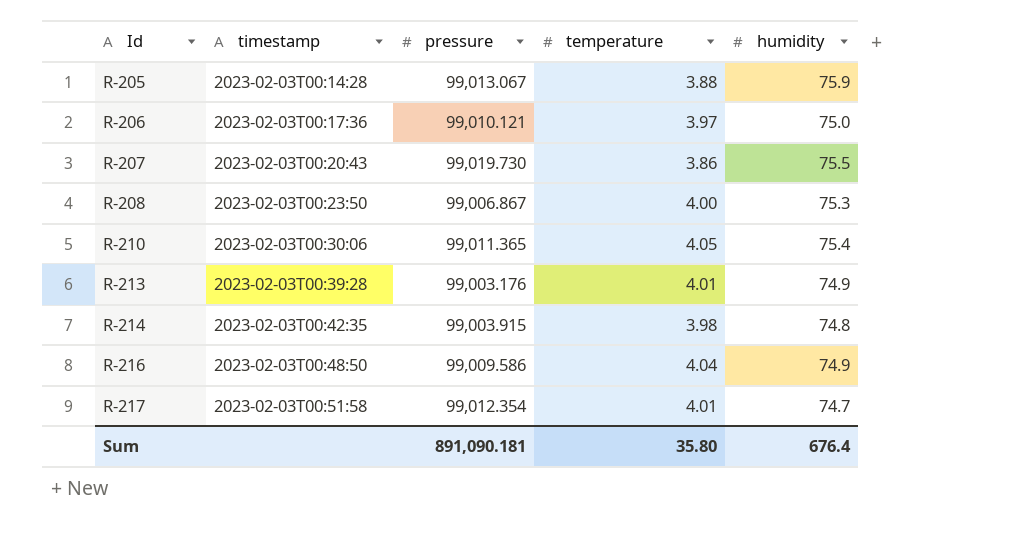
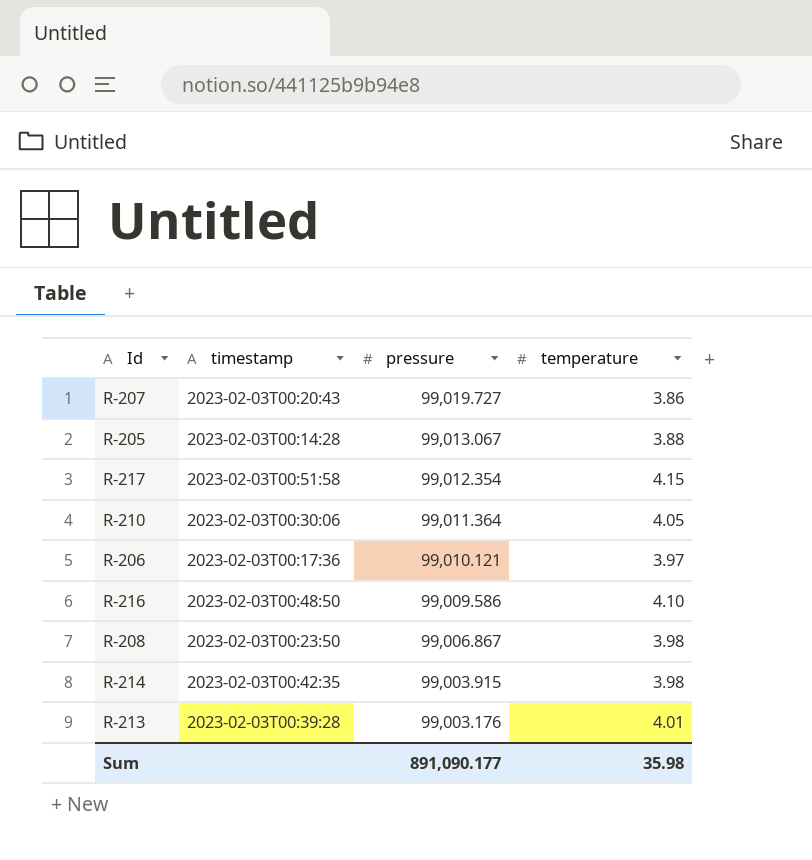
row order: Id ascending -> pressure descending
column humidity | position: 5 -> none
R-207 | pressure: 99,019.730 -> 99,019.727
R-217 | temperature: 4.01 -> 4.15
R-210 | pressure: 99,011.365 -> 99,011.364
R-216 | temperature: 4.04 -> 4.10
R-208 | temperature: 4.00 -> 3.98
Sum | pressure: 891,090.181 -> 891,090.177
Sum | temperature: 35.80 -> 35.98

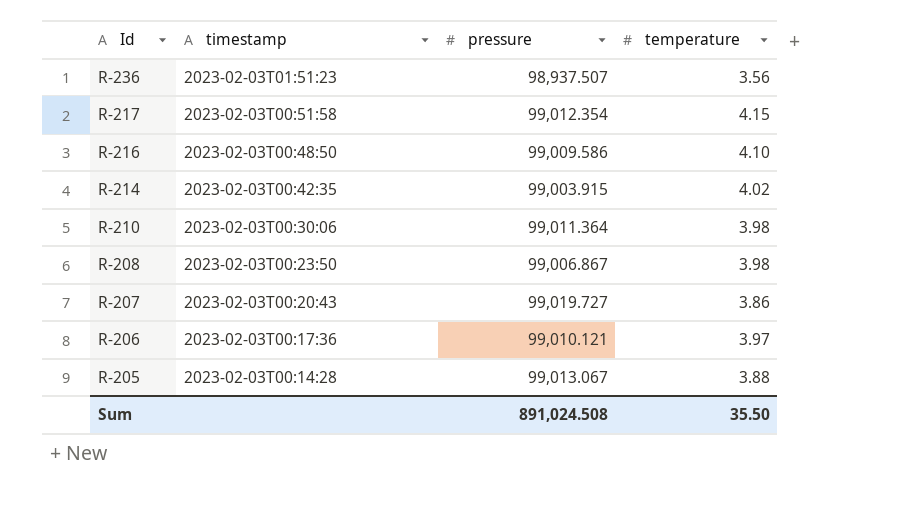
row order: pressure descending -> Id descending
row R-213: 2023-02-03T00:39:28 | 99,003.176 | 4.01 -> none
row R-236: none -> 2023-02-03T01:51:23 | 98,937.507 | 3.56
R-214 | temperature: 3.98 -> 4.02
R-210 | temperature: 4.05 -> 3.98
Sum | pressure: 891,090.177 -> 891,024.508
Sum | temperature: 35.98 -> 35.50

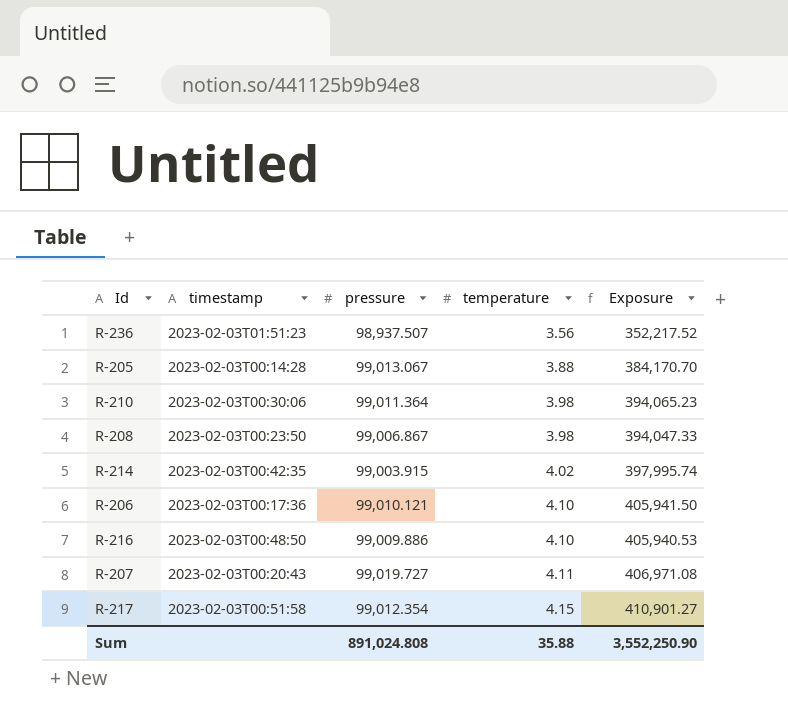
row order: Id descending -> temperature ascending
column Exposure | formula: none -> [pressure] * [temperature]
R-206 | temperature: 3.97 -> 4.10
R-216 | pressure: 99,009.586 -> 99,009.886
R-207 | temperature: 3.86 -> 4.11
Sum | pressure: 891,024.508 -> 891,024.808
Sum | temperature: 35.50 -> 35.88

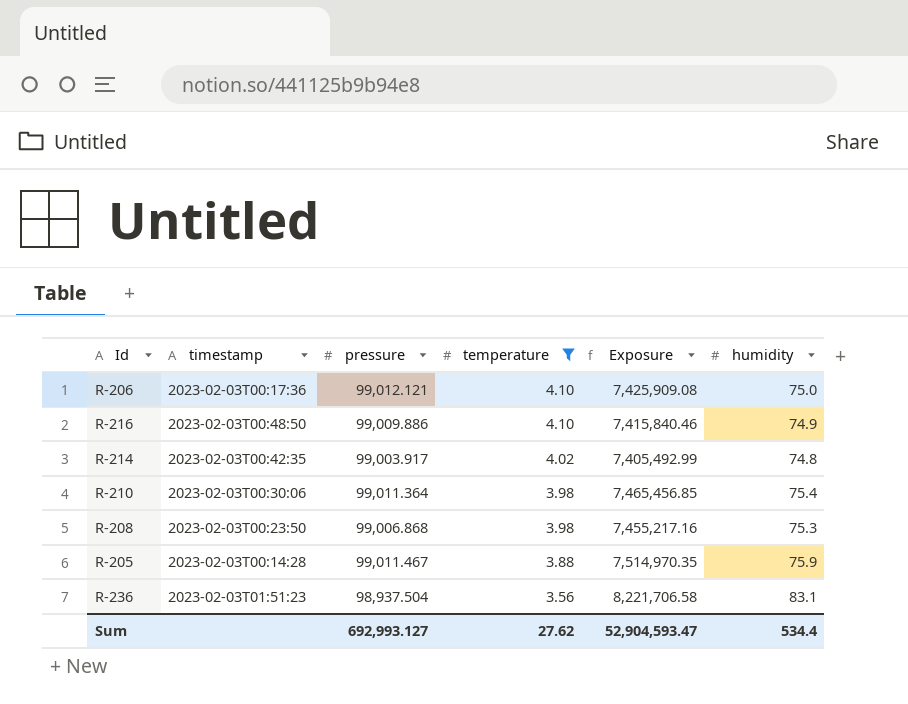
filter: none -> temperature <= 4.10
row order: temperature ascending -> temperature descending
column Exposure | formula: [pressure] * [temperature] -> [pressure] * [humidity]
column humidity | position: none -> 6
R-206 | pressure: 99,010.121 -> 99,012.121
R-214 | pressure: 99,003.915 -> 99,003.917
R-208 | pressure: 99,006.867 -> 99,006.868
R-205 | pressure: 99,013.067 -> 99,011.467
R-236 | pressure: 98,937.507 -> 98,937.504
Sum | pressure: 891,024.808 -> 692,993.127
Sum | temperature: 35.88 -> 27.62
Sum | Exposure: 3,552,250.90 -> 52,904,593.47

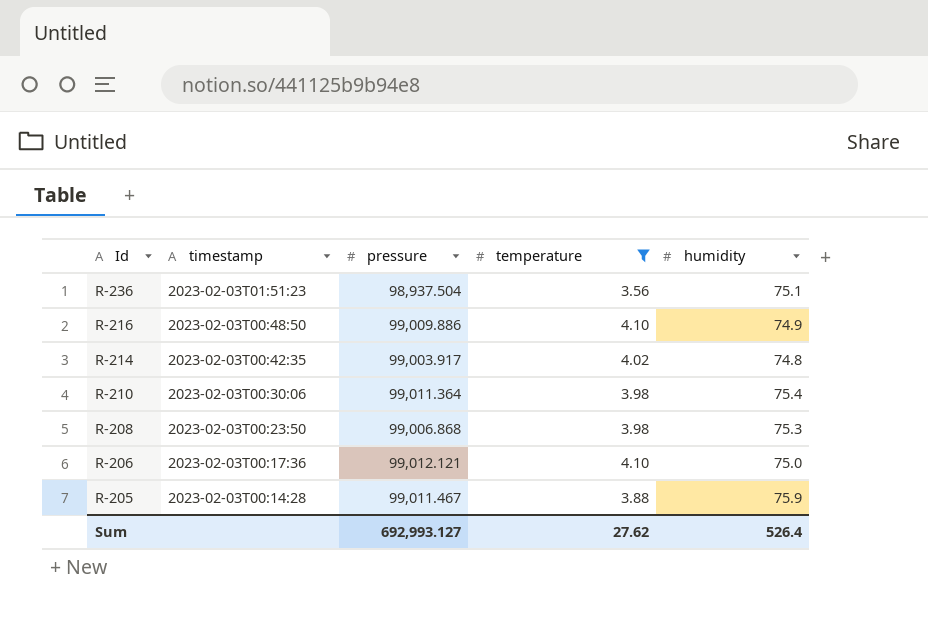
row order: temperature descending -> Id descending
column Exposure | formula: [pressure] * [humidity] -> none
R-236 | humidity: 83.1 -> 75.1
Sum | humidity: 534.4 -> 526.4

